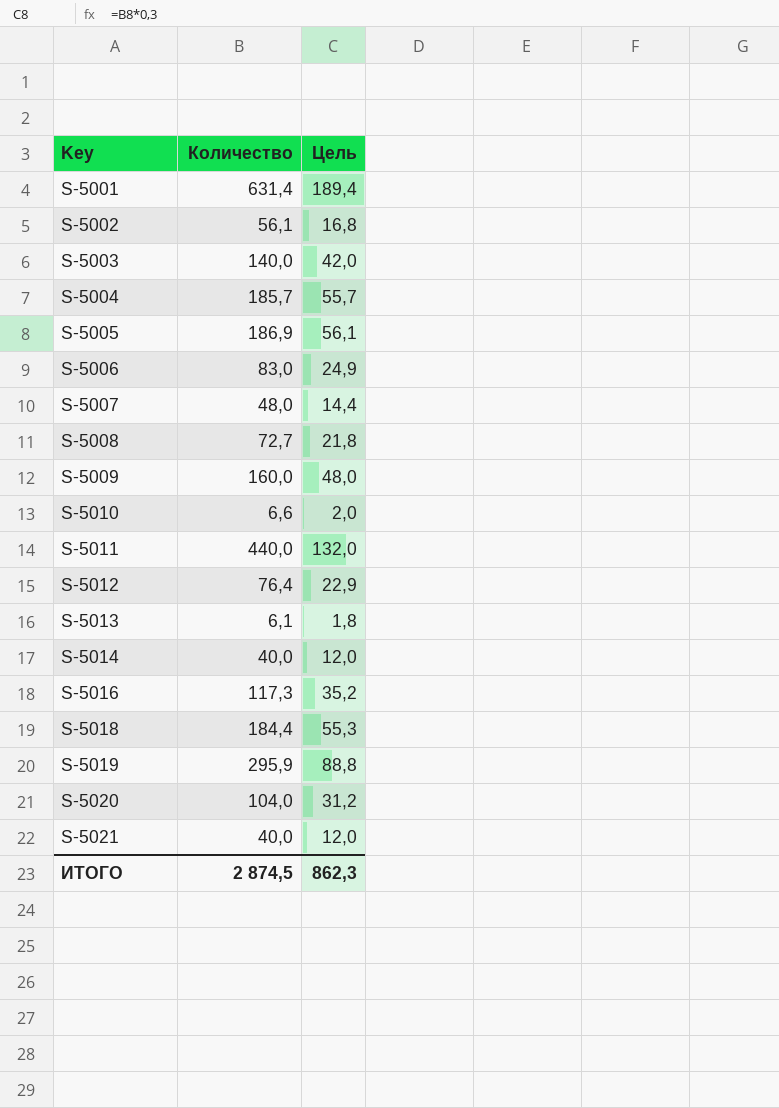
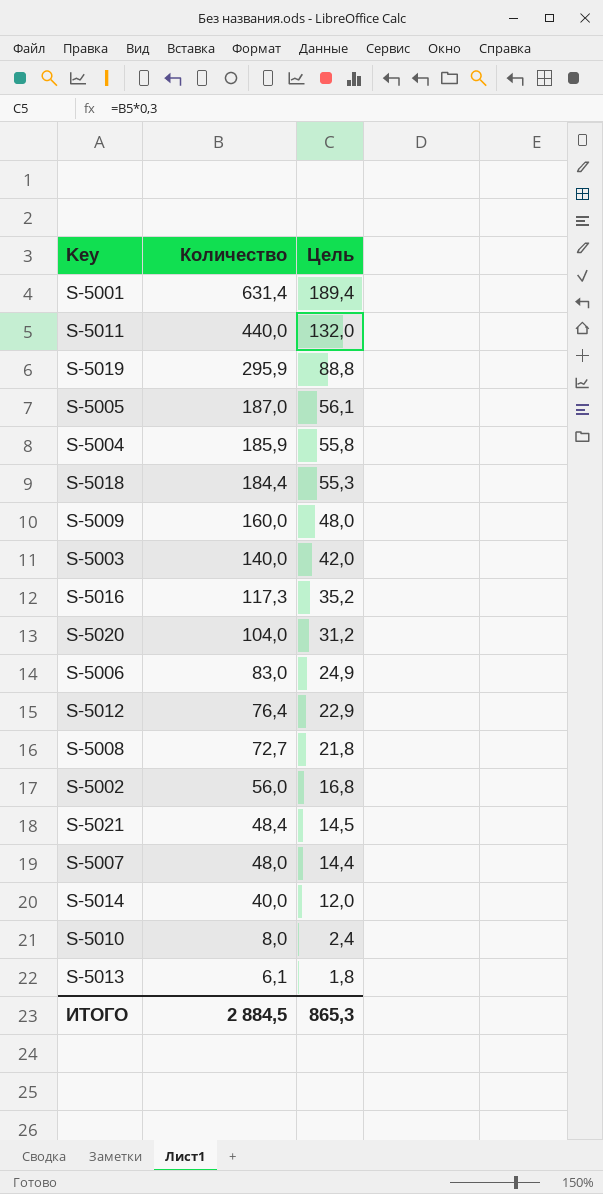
row order: Key ascending -> Количество descending
S-5005 | Количество: 186,9 -> 187,0
S-5004 | Количество: 185,7 -> 185,9
S-5004 | Цель: 55,7 -> 55,8
S-5002 | Количество: 56,1 -> 56,0
S-5021 | Количество: 40,0 -> 48,4
S-5021 | Цель: 12,0 -> 14,5
S-5010 | Количество: 6,6 -> 8,0
S-5010 | Цель: 2,0 -> 2,4
ИТОГО | Количество: 2 874,5 -> 2 884,5
ИТОГО | Цель: 862,3 -> 865,3

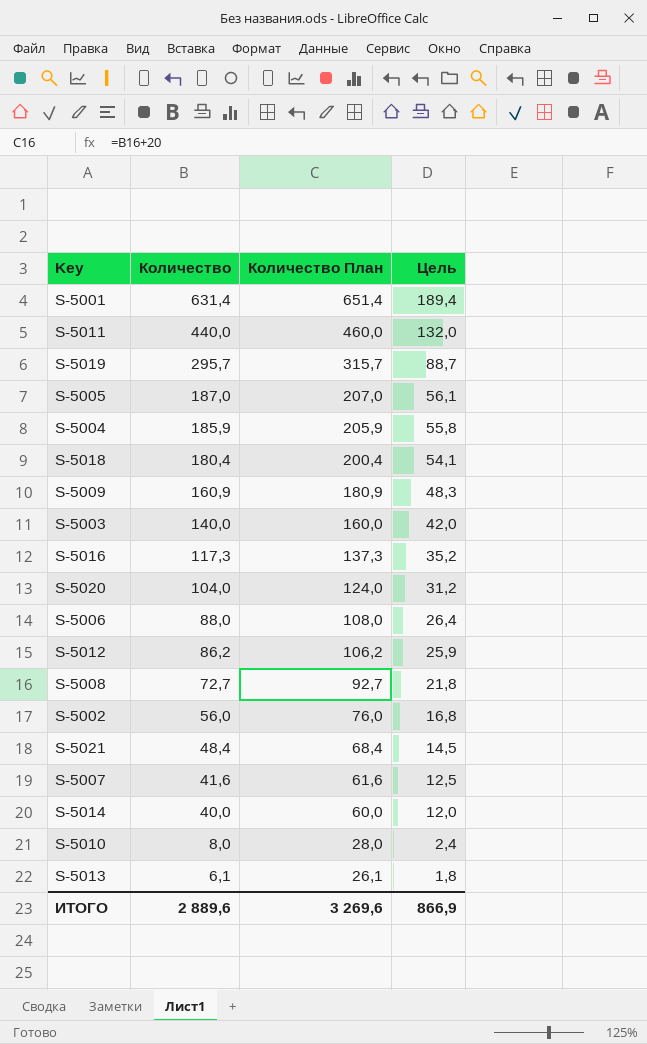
column Количество План | formula: none -> [Количество] + 20
S-5019 | Количество: 295,9 -> 295,7
S-5019 | Цель: 88,8 -> 88,7
S-5018 | Количество: 184,4 -> 180,4
S-5018 | Цель: 55,3 -> 54,1
S-5009 | Количество: 160,0 -> 160,9
S-5009 | Цель: 48,0 -> 48,3
S-5006 | Количество: 83,0 -> 88,0
S-5006 | Цель: 24,9 -> 26,4
S-5012 | Количество: 76,4 -> 86,2
S-5012 | Цель: 22,9 -> 25,9
S-5007 | Количество: 48,0 -> 41,6
S-5007 | Цель: 14,4 -> 12,5
ИТОГО | Количество: 2 884,5 -> 2 889,6
ИТОГО | Цель: 865,3 -> 866,9

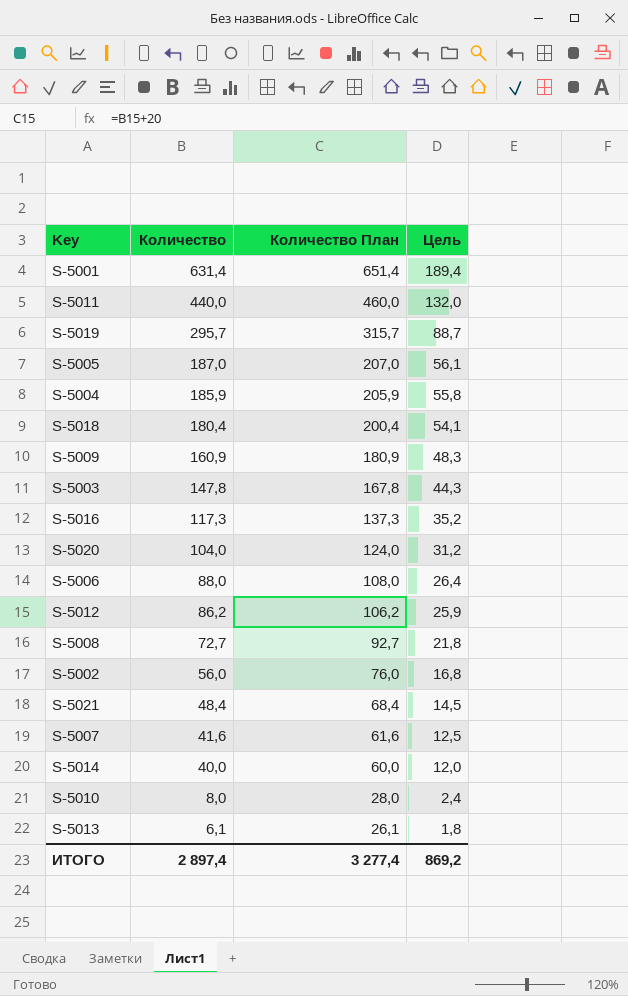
S-5003 | Количество: 140,0 -> 147,8
S-5003 | Количество План: 160,0 -> 167,8
S-5003 | Цель: 42,0 -> 44,3
ИТОГО | Количество: 2 889,6 -> 2 897,4
ИТОГО | Количество План: 3 269,6 -> 3 277,4
ИТОГО | Цель: 866,9 -> 869,2

